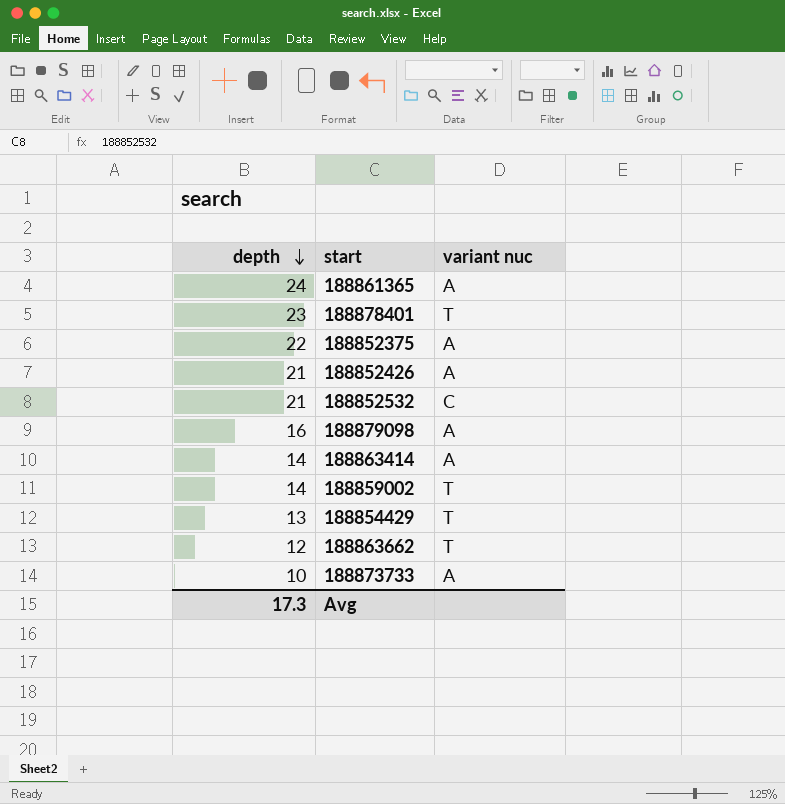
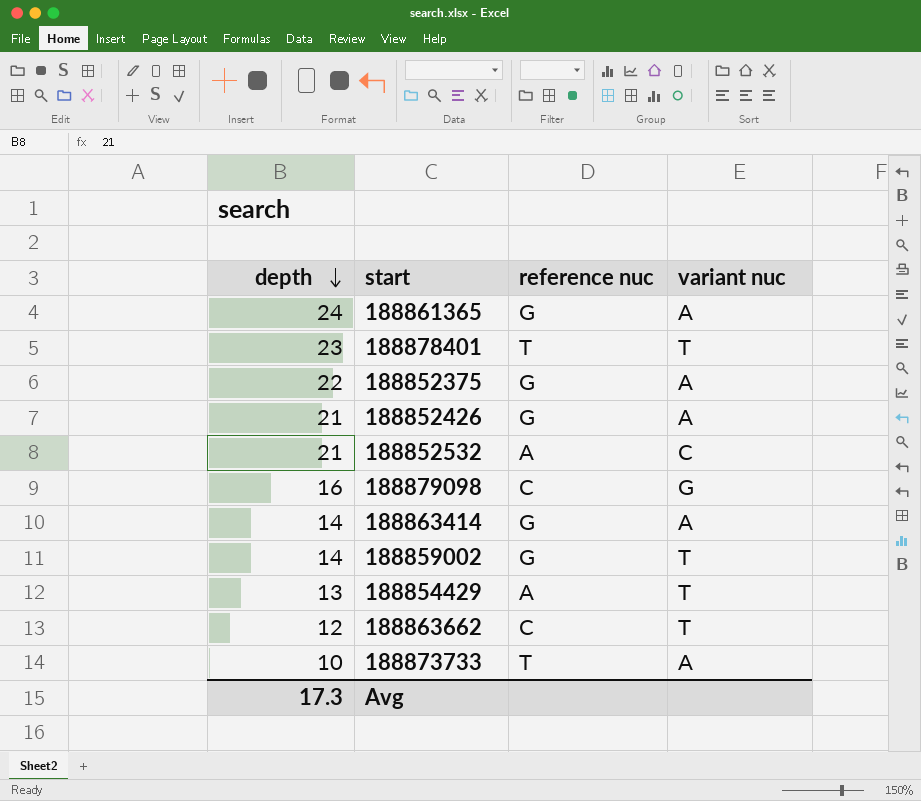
column reference nuc | position: none -> 3
188879098 | variant nuc: A -> G

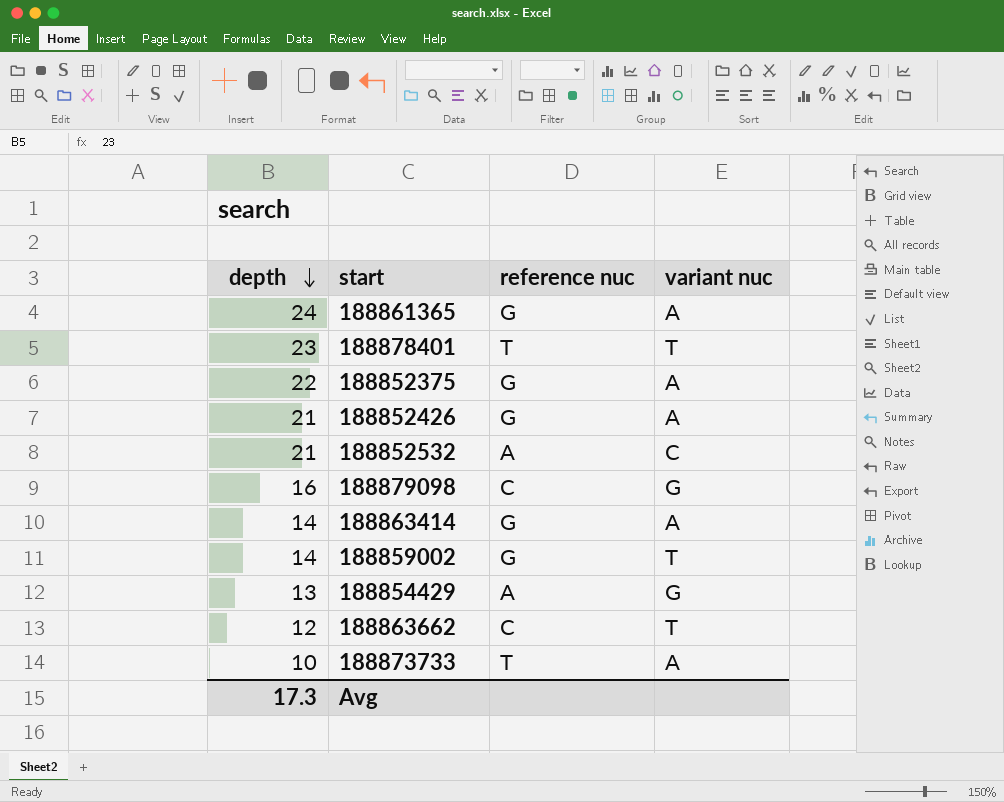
188854429 | variant nuc: T -> G

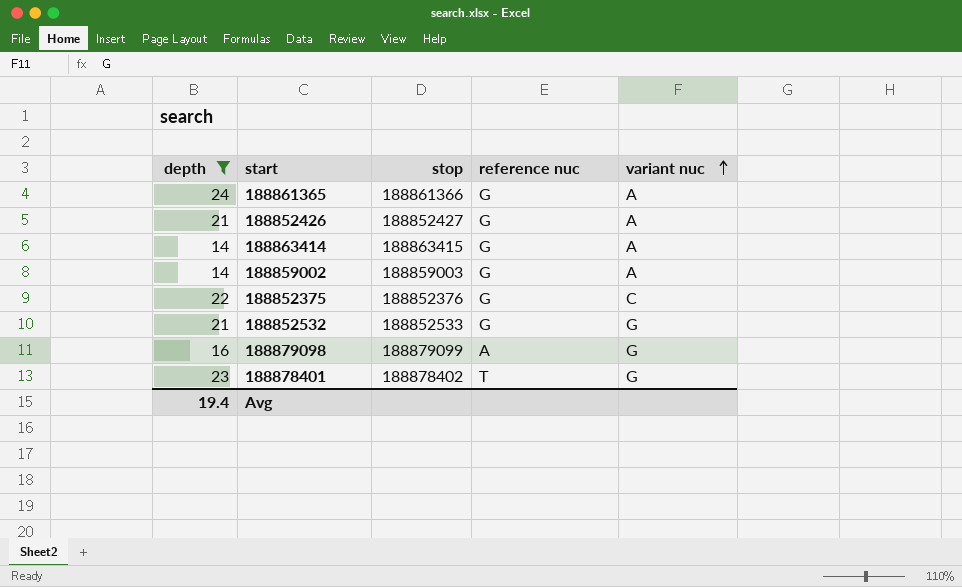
filter: none -> depth >= 14
row order: depth descending -> variant nuc ascending
column stop | position: none -> 3
188859002 | variant nuc: T -> A
188852375 | variant nuc: A -> C
188852532 | reference nuc: A -> G
188852532 | variant nuc: C -> G
188879098 | reference nuc: C -> A
188878401 | variant nuc: T -> G
Avg | depth: 17.3 -> 19.4

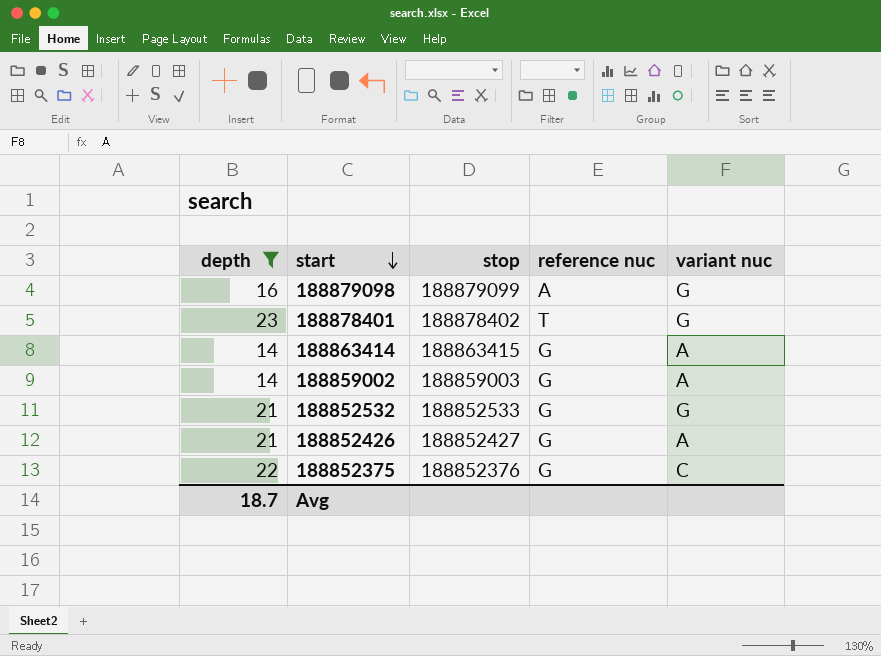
row order: variant nuc ascending -> start descending
row 188861365: 24 | 188861366 | G | A -> none
Avg | depth: 19.4 -> 18.7

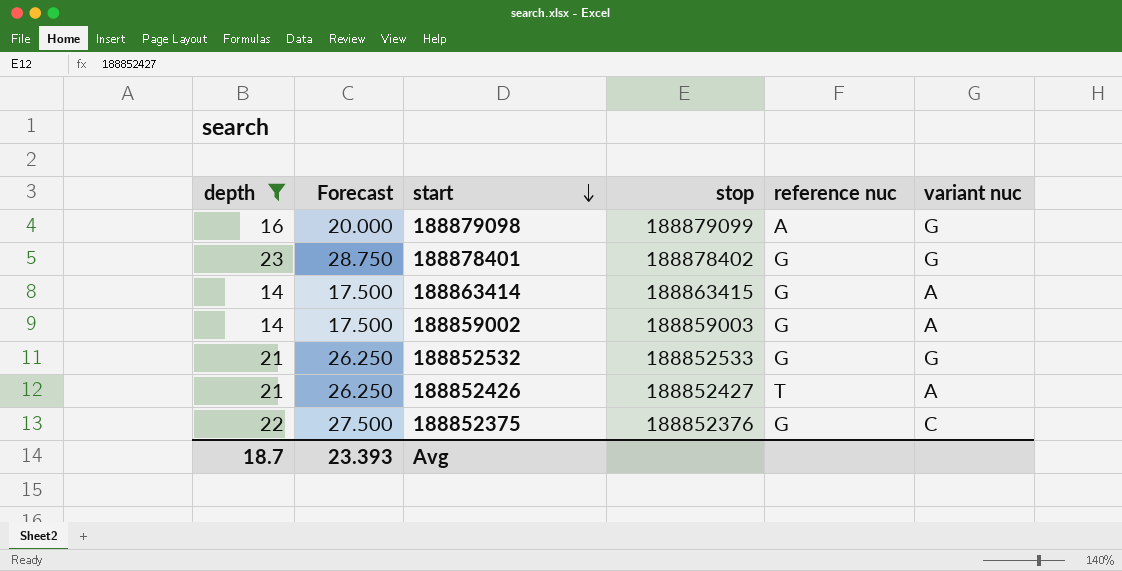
column Forecast | formula: none -> [depth] * 1.25
188878401 | reference nuc: T -> G
188852426 | reference nuc: G -> T

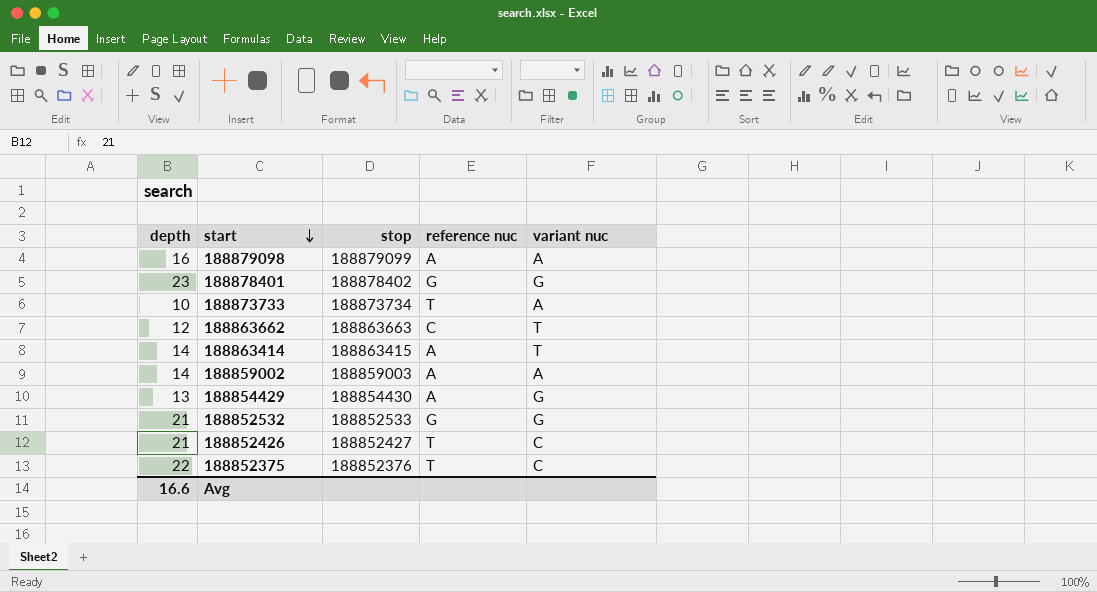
filter: depth >= 14 -> none
column Forecast | formula: [depth] * 1.25 -> none
188879098 | variant nuc: G -> A
188863414 | reference nuc: G -> A
188863414 | variant nuc: A -> T
188859002 | reference nuc: G -> A
188852426 | variant nuc: A -> C
188852375 | reference nuc: G -> T
Avg | depth: 18.7 -> 16.6

